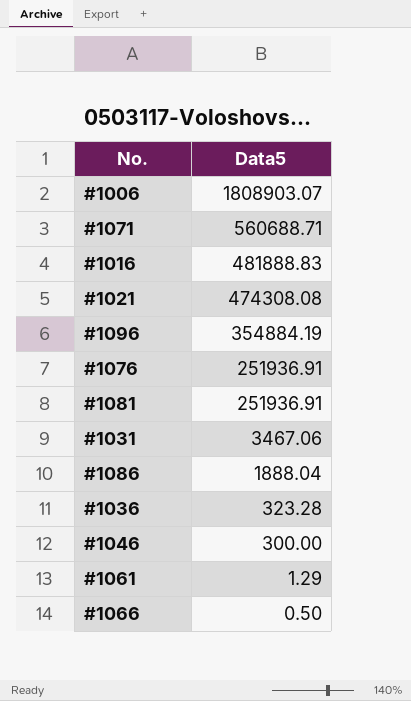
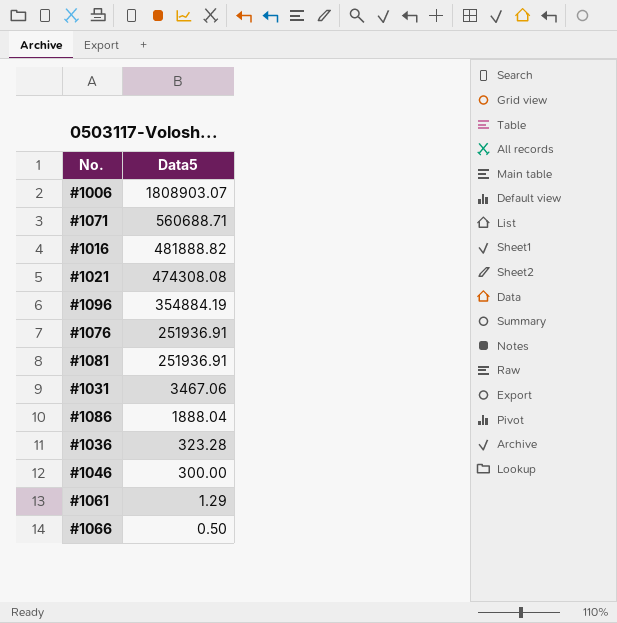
#1016 | Data5: 481888.83 -> 481888.82

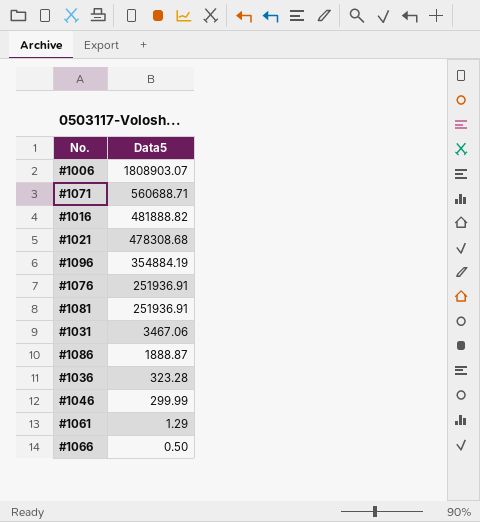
#1021 | Data5: 474308.08 -> 478308.68
#1086 | Data5: 1888.04 -> 1888.87
#1046 | Data5: 300.00 -> 299.99

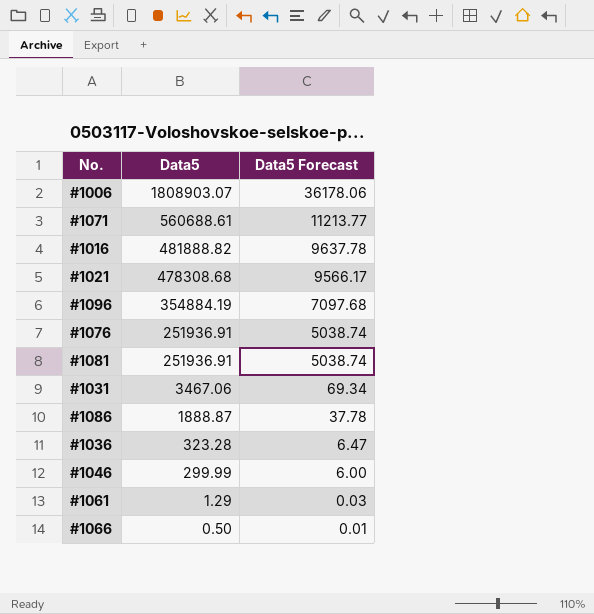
column Data5 Forecast | formula: none -> [Data5] * 0.02
#1071 | Data5: 560688.71 -> 560688.61

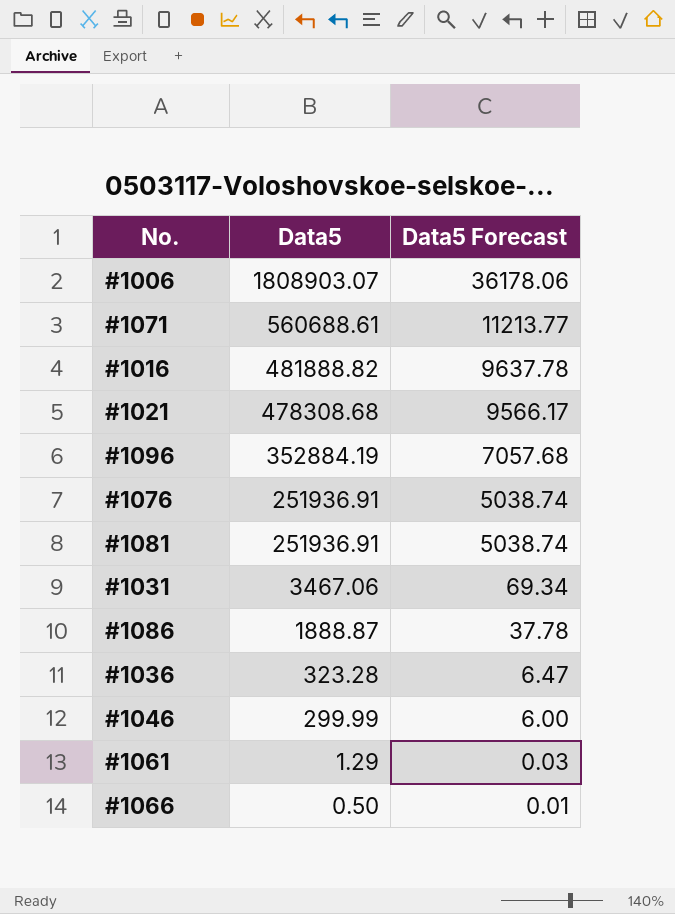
#1096 | Data5: 354884.19 -> 352884.19
#1096 | Data5 Forecast: 7097.68 -> 7057.68

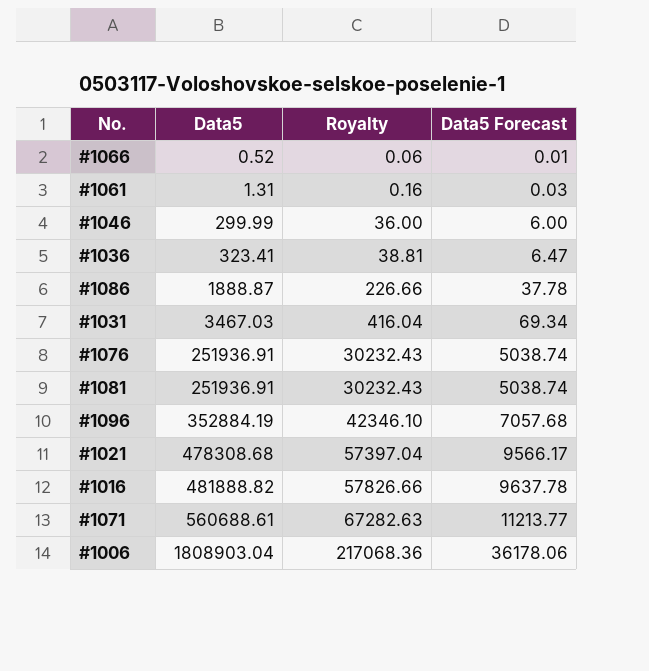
row order: Data5 descending -> Data5 ascending
column Royalty | formula: none -> [Data5] * 0.12
#1066 | Data5: 0.50 -> 0.52
#1061 | Data5: 1.29 -> 1.31
#1036 | Data5: 323.28 -> 323.41
#1031 | Data5: 3467.06 -> 3467.03
#1006 | Data5: 1808903.07 -> 1808903.04

